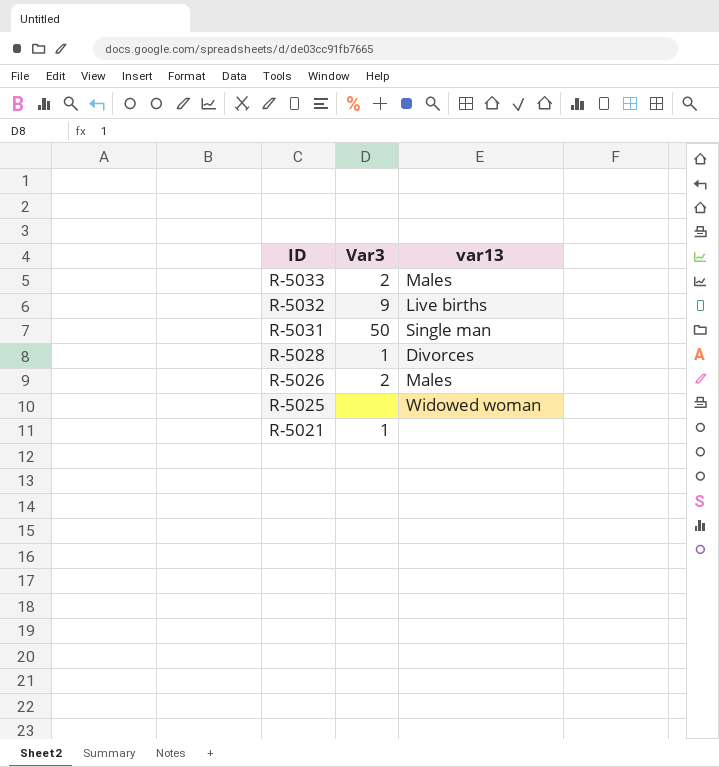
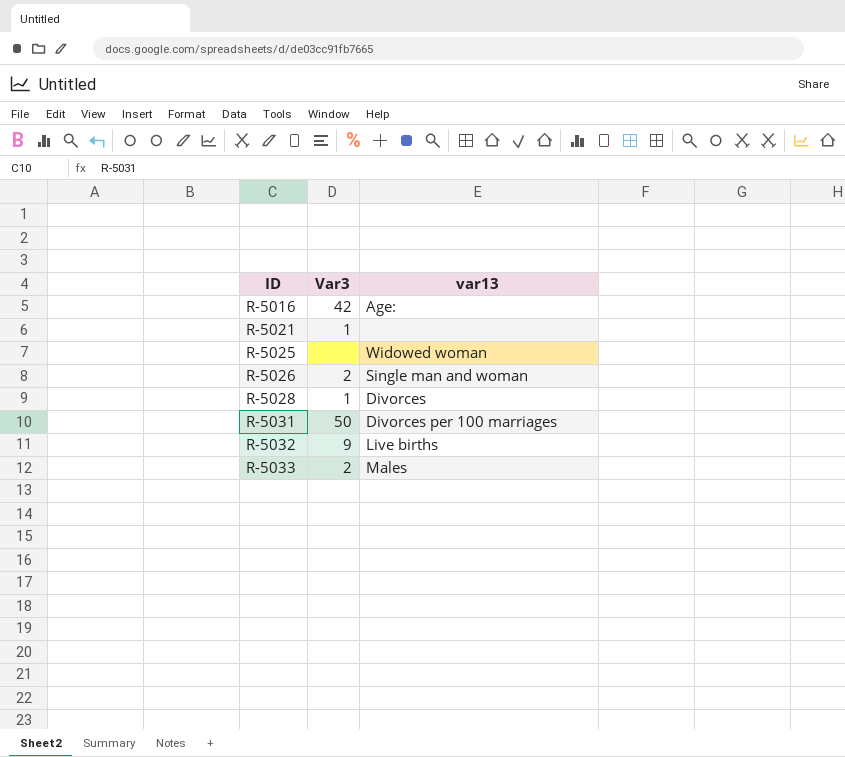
row order: ID descending -> ID ascending
row R-5016: none -> 42 | Age:
R-5026 | var13: Males -> Single man and woman
R-5031 | var13: Single man -> Divorces per 100 marriages

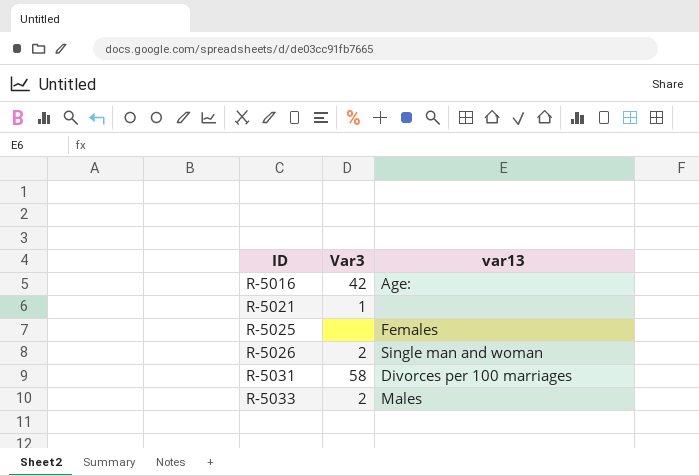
row R-5028: 1 | Divorces -> none
row R-5032: 9 | Live births -> none
R-5025 | var13: Widowed woman -> Females
R-5031 | Var3: 50 -> 58

